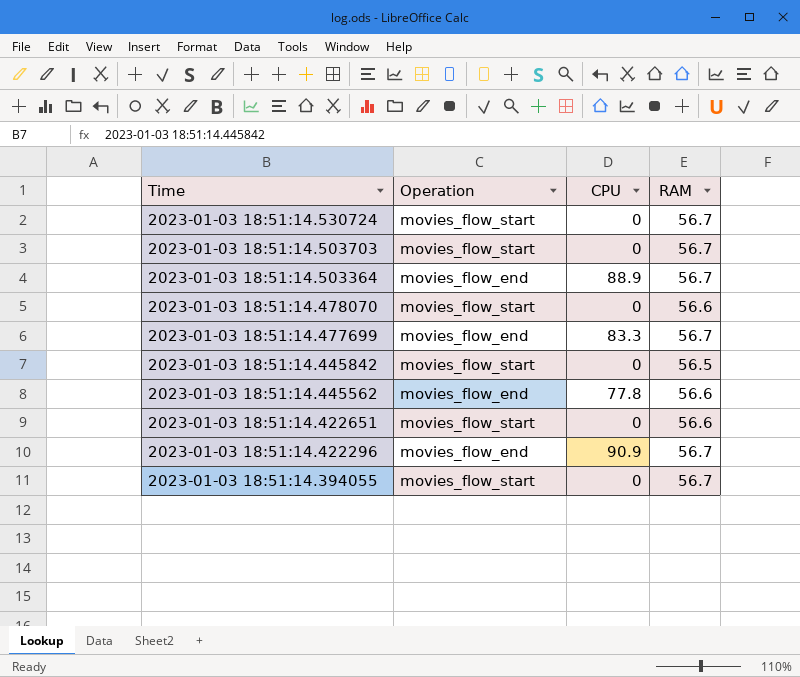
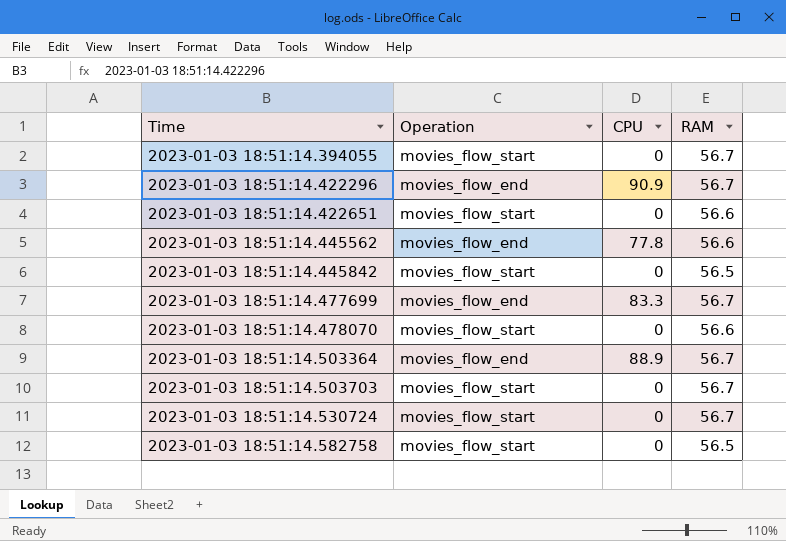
row order: Time descending -> Time ascending
row 2023-01-03 18:51:14.582758: none -> movies_flow_start | 0 | 56.5

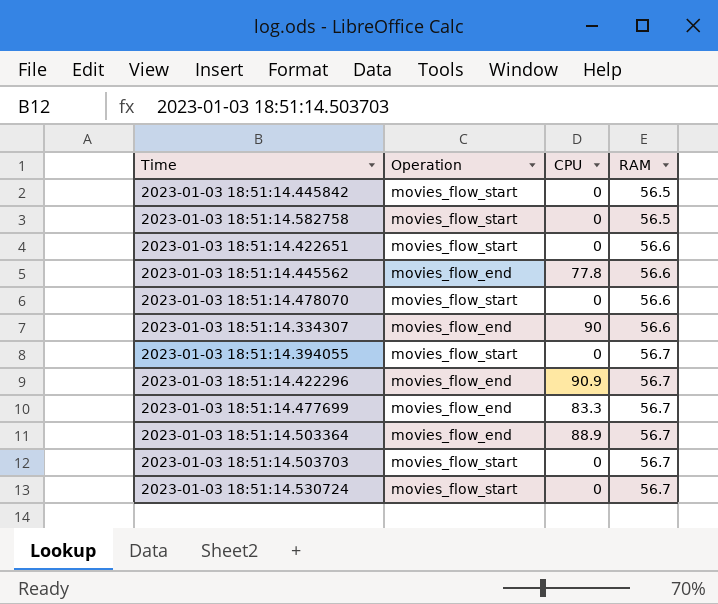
row order: Time ascending -> RAM ascending
row 2023-01-03 18:51:14.334307: none -> movies_flow_end | 90 | 56.6

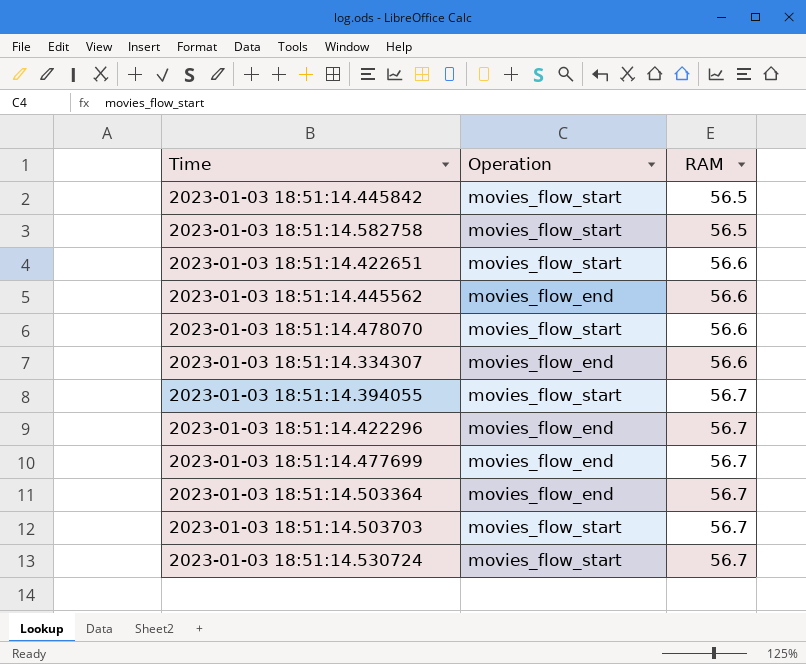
column CPU | position: 3 -> none

